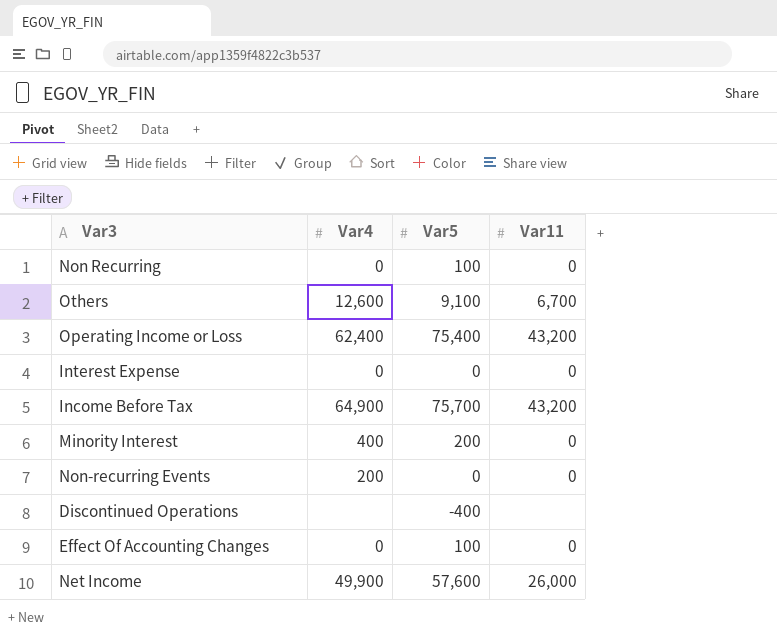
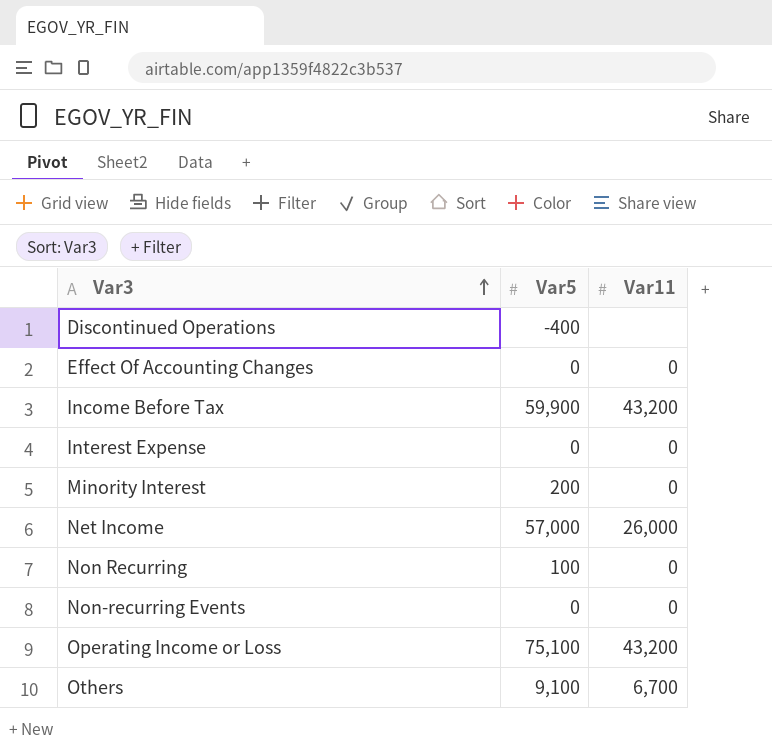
row order: none -> Var3 ascending
column Var4 | position: 2 -> none
Effect Of Accounting Changes | Var5: 100 -> 0
Income Before Tax | Var5: 75,700 -> 59,900
Net Income | Var5: 57,600 -> 57,000
Operating Income or Loss | Var5: 75,400 -> 75,100

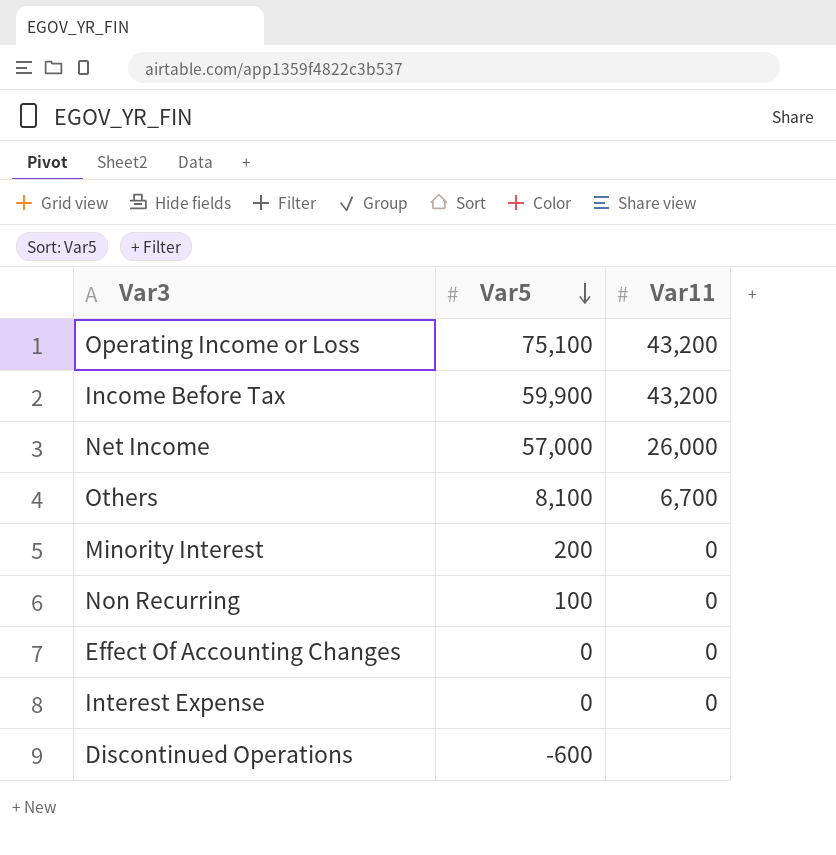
row order: Var3 ascending -> Var5 descending
row Non-recurring Events: 0 | 0 -> none
Others | Var5: 9,100 -> 8,100
Discontinued Operations | Var5: -400 -> -600

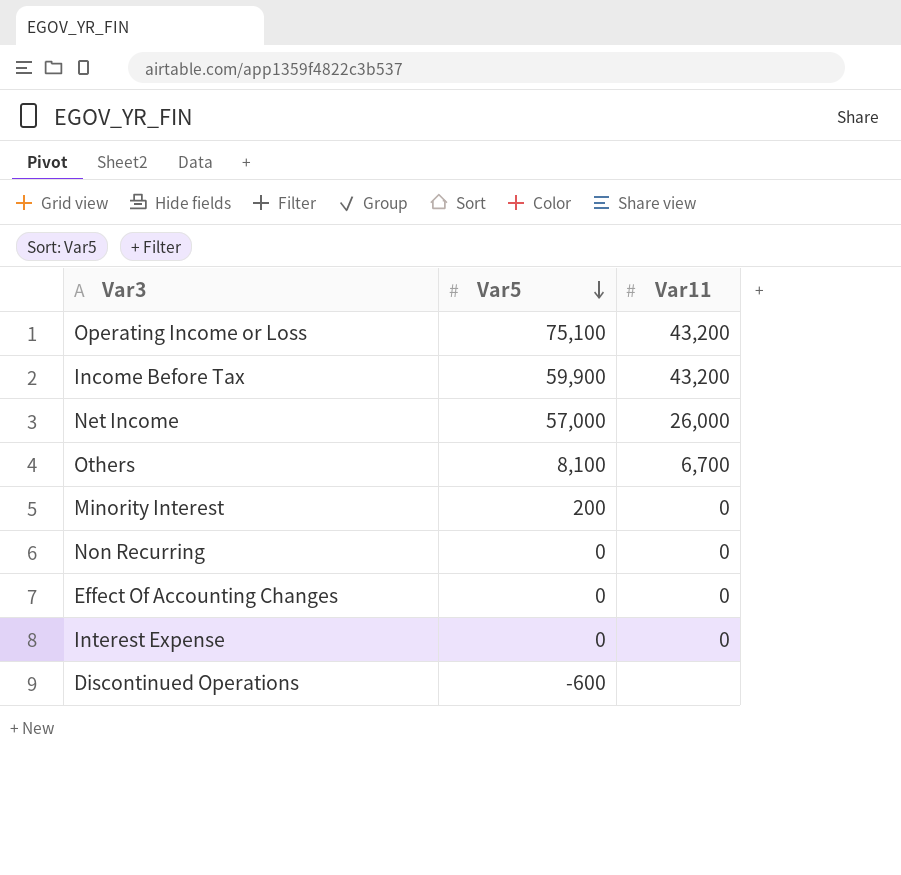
Non Recurring | Var5: 100 -> 0

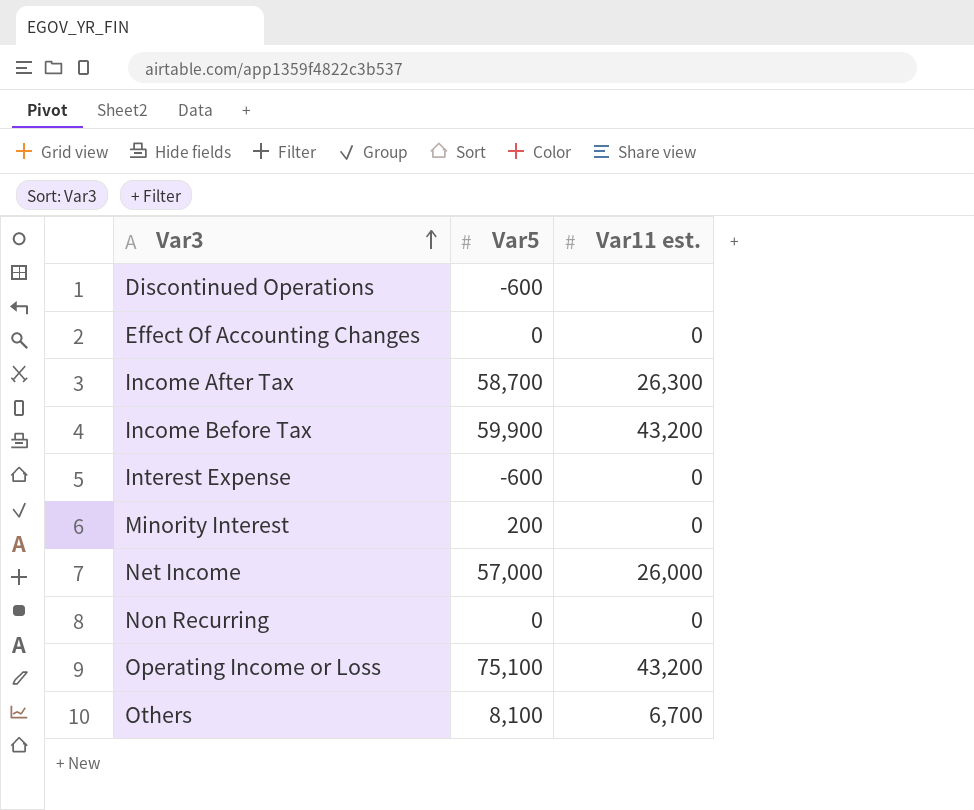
row order: Var5 descending -> Var3 ascending
column name: Var11 -> Var11 est.
row Income After Tax: none -> 58,700 | 26,300
Interest Expense | Var5: 0 -> -600

